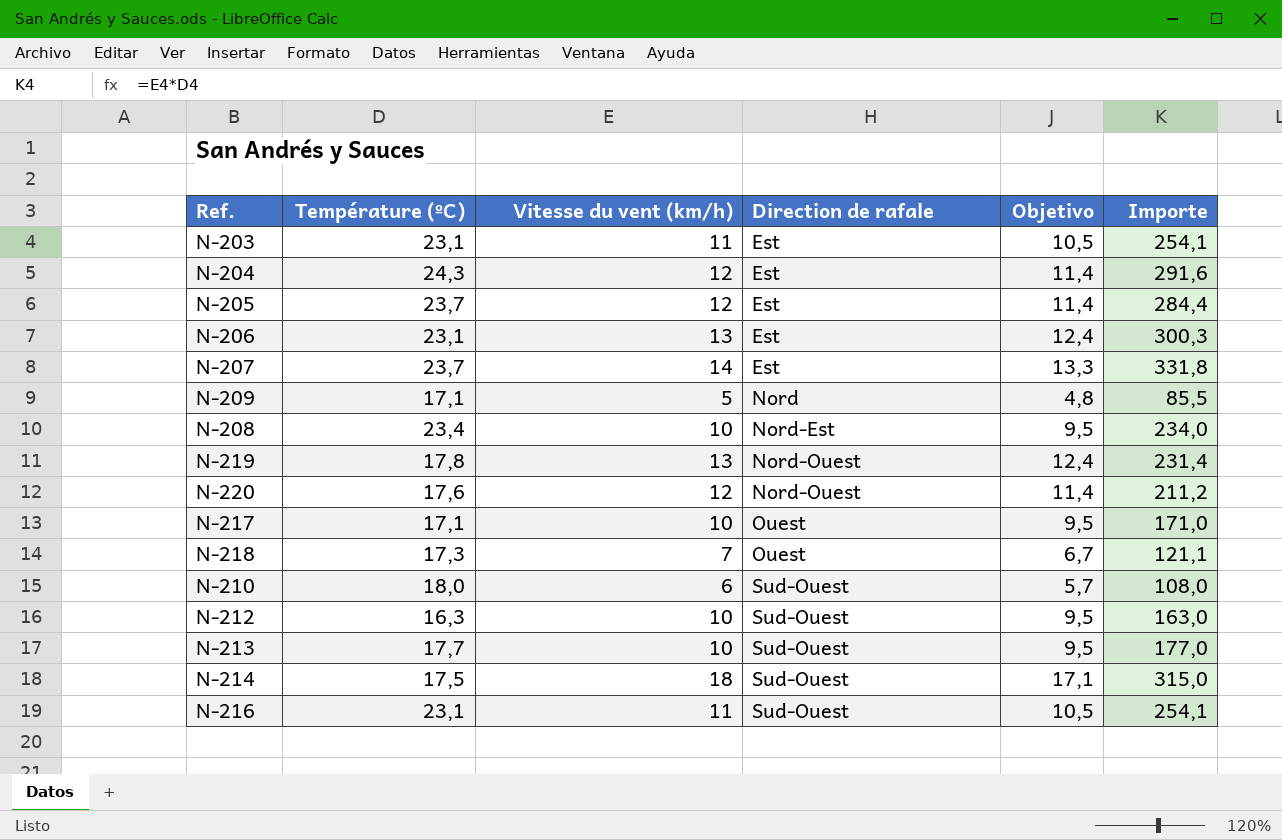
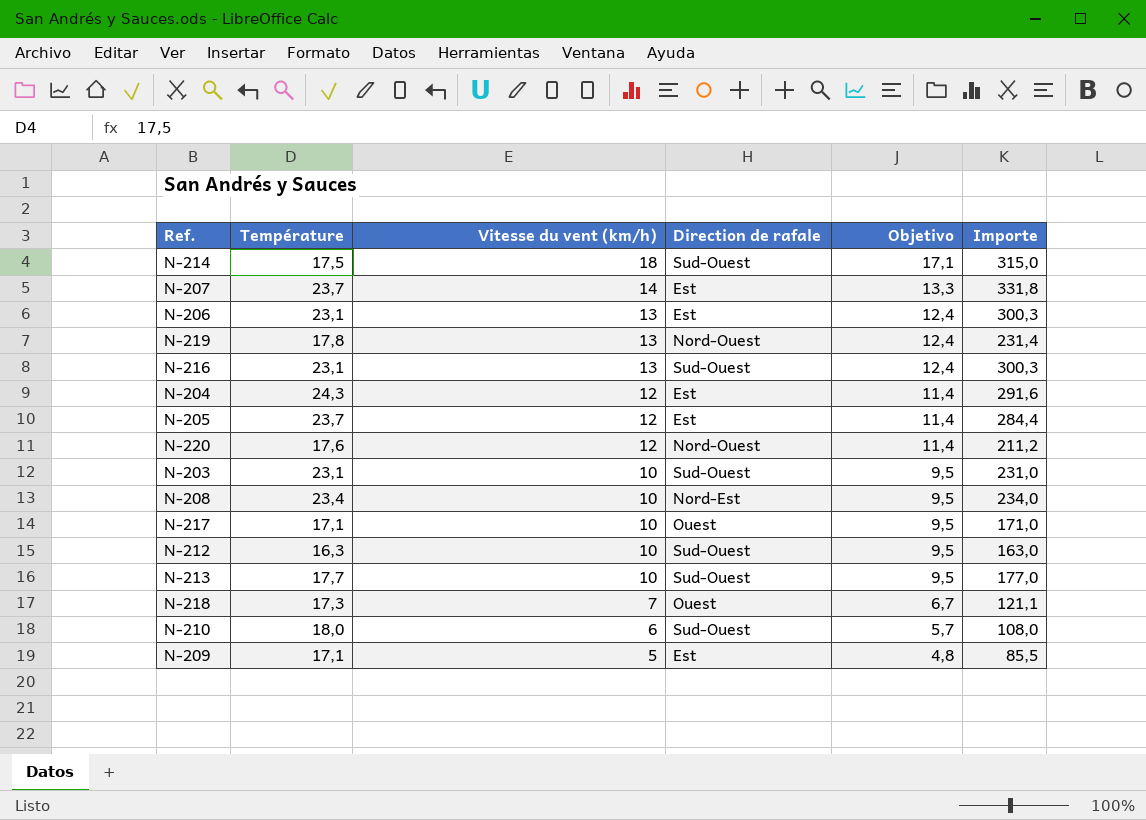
row order: Direction de rafale ascending -> Vitesse du vent (km/h) descending
column name: Température (ºC) -> Température
N-216 | Vitesse du vent (km/h): 11 -> 13
N-216 | Objetivo: 10,5 -> 12,4
N-216 | Importe: 254,1 -> 300,3
N-203 | Vitesse du vent (km/h): 11 -> 10
N-203 | Direction de rafale: Est -> Sud-Ouest
N-203 | Objetivo: 10,5 -> 9,5
N-203 | Importe: 254,1 -> 231,0
N-209 | Direction de rafale: Nord -> Est

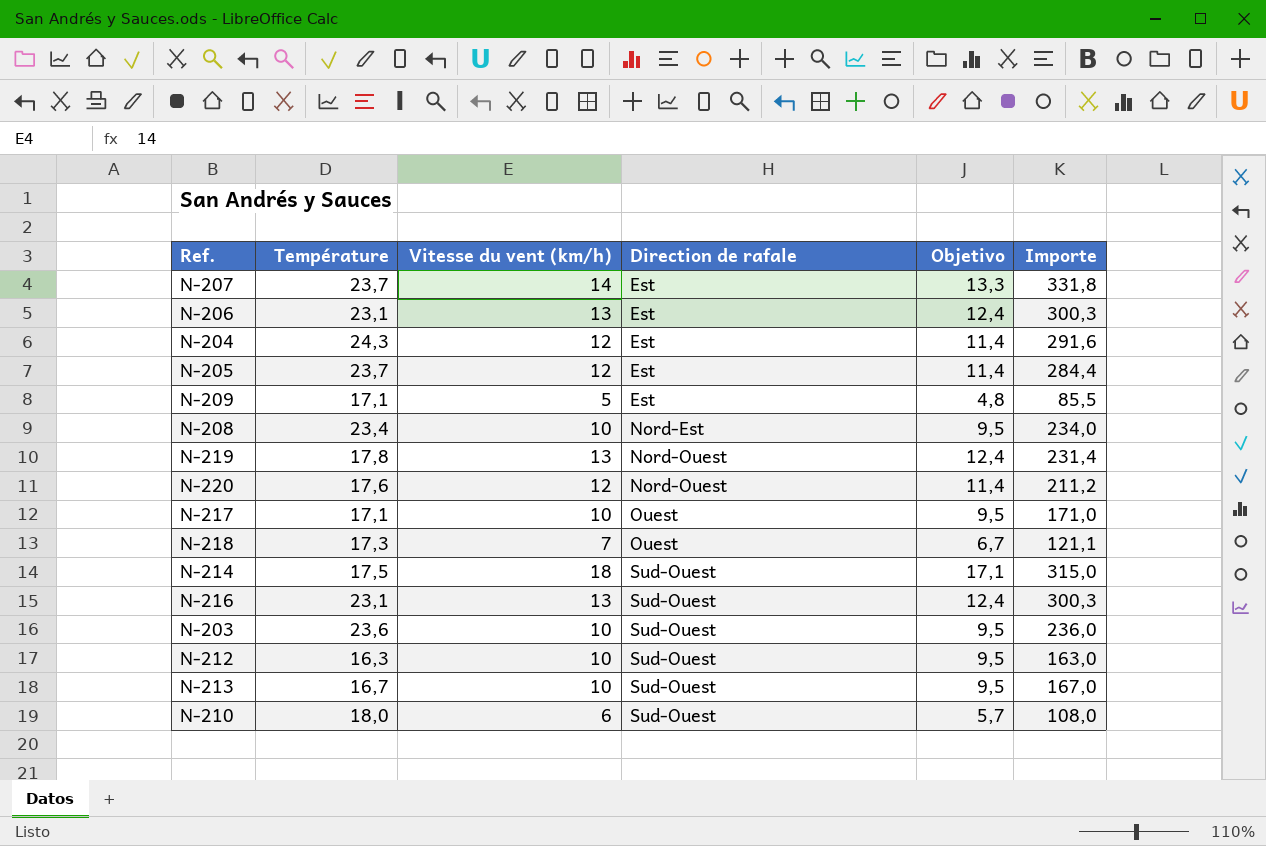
row order: Vitesse du vent (km/h) descending -> Direction de rafale ascending
N-203 | Température: 23,1 -> 23,6
N-203 | Importe: 231,0 -> 236,0
N-213 | Température: 17,7 -> 16,7
N-213 | Importe: 177,0 -> 167,0

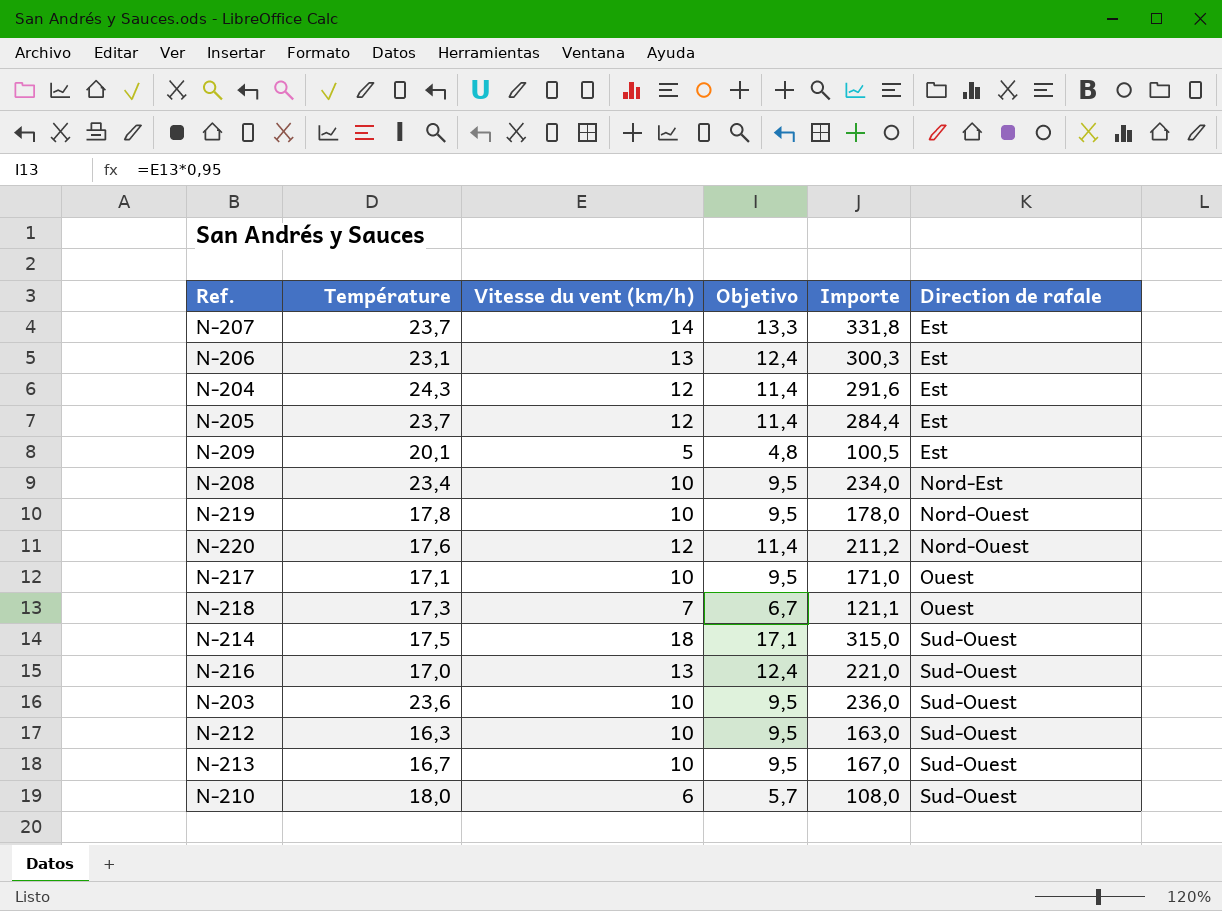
column Direction de rafale | position: 4 -> 6
N-209 | Température: 17,1 -> 20,1
N-209 | Importe: 85,5 -> 100,5
N-219 | Vitesse du vent (km/h): 13 -> 10
N-219 | Objetivo: 12,4 -> 9,5
N-219 | Importe: 231,4 -> 178,0
N-216 | Température: 23,1 -> 17,0
N-216 | Importe: 300,3 -> 221,0

